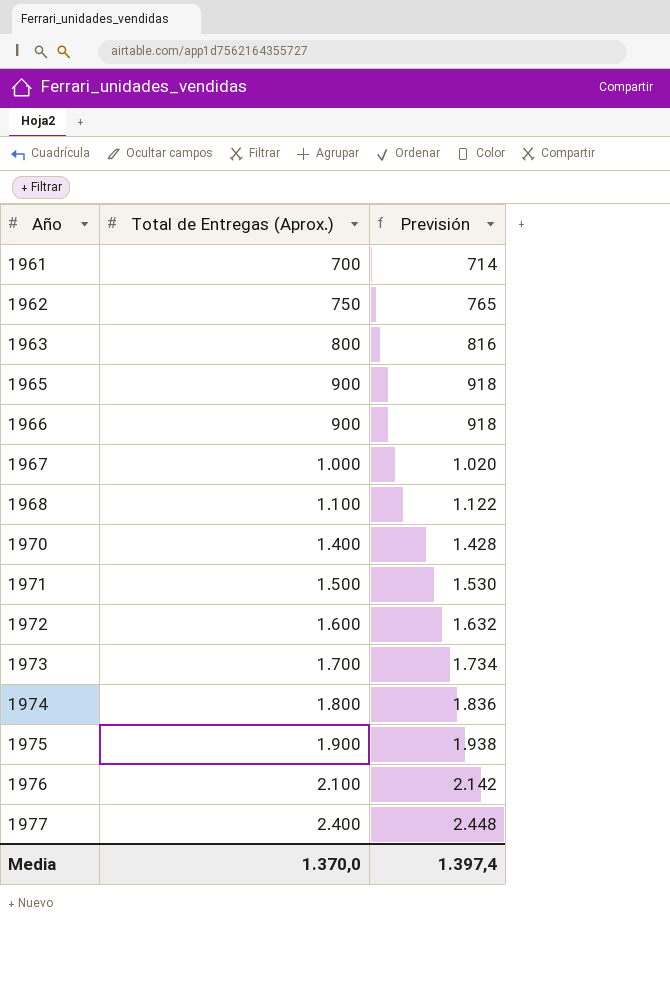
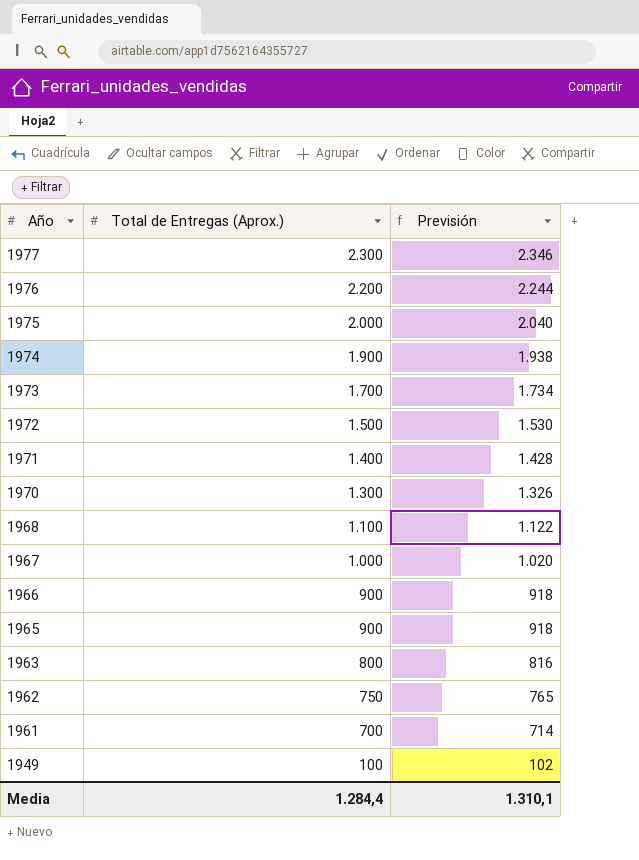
row order: Año ascending -> Año descending
1977 | Total de Entregas (Aprox.): 2.400 -> 2.300
1977 | Previsión: 2.448 -> 2.346
1976 | Total de Entregas (Aprox.): 2.100 -> 2.200
1976 | Previsión: 2.142 -> 2.244
1975 | Total de Entregas (Aprox.): 1.900 -> 2.000
1975 | Previsión: 1.938 -> 2.040
1974 | Total de Entregas (Aprox.): 1.800 -> 1.900
1974 | Previsión: 1.836 -> 1.938
1972 | Total de Entregas (Aprox.): 1.600 -> 1.500
1972 | Previsión: 1.632 -> 1.530
1971 | Total de Entregas (Aprox.): 1.500 -> 1.400
1971 | Previsión: 1.530 -> 1.428
1970 | Total de Entregas (Aprox.): 1.400 -> 1.300
1970 | Previsión: 1.428 -> 1.326
row 1949: none -> 100 | 102
Media | Total de Entregas (Aprox.): 1.370,0 -> 1.284,4
Media | Previsión: 1.397,4 -> 1.310,1

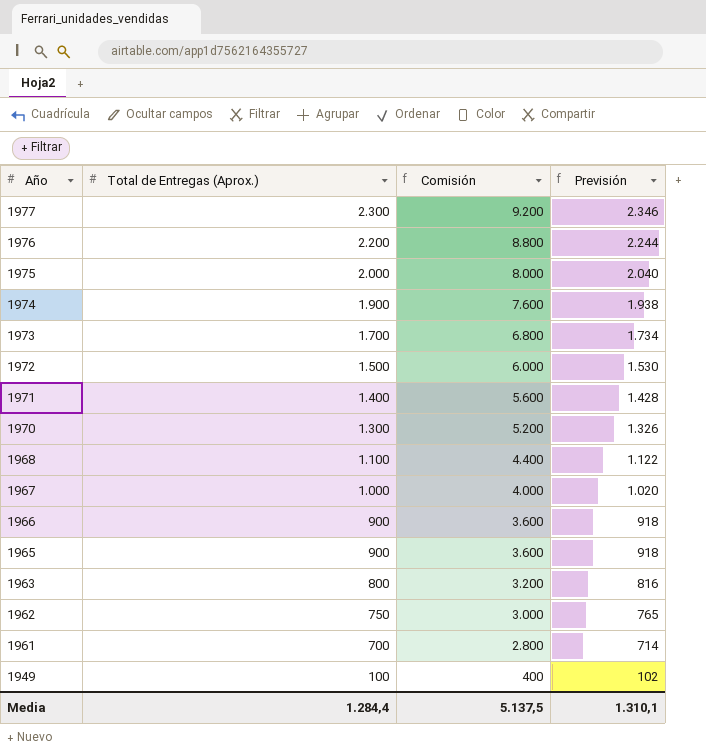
column Comisión | formula: none -> [Total de Entregas (Aprox.)] * 4

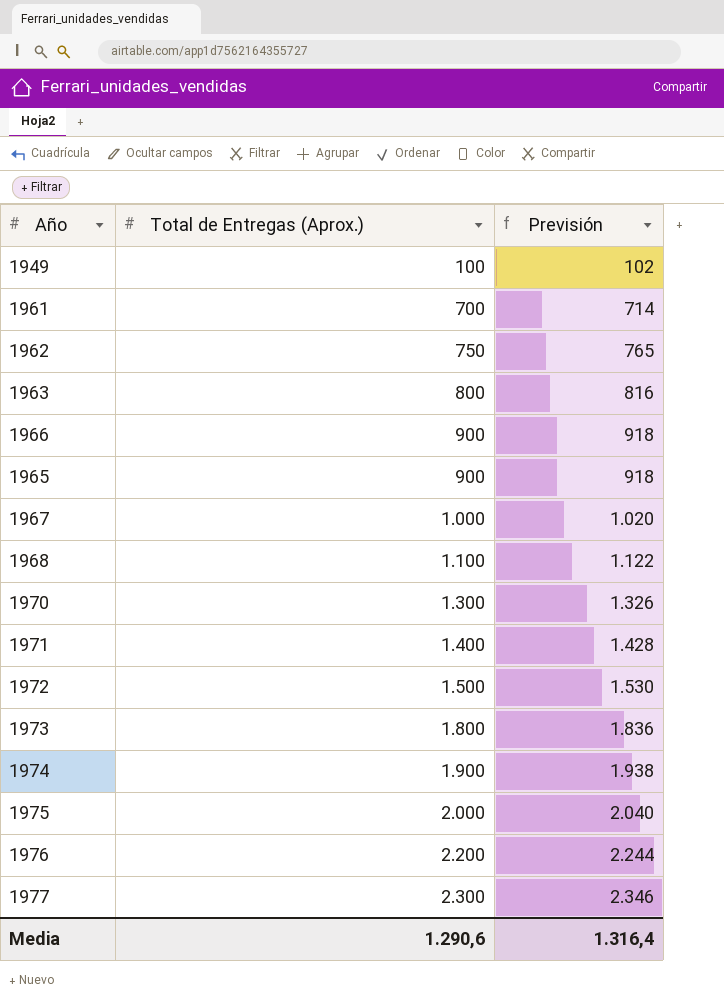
row order: Año descending -> Total de Entregas (Aprox.) ascending
column Comisión | formula: [Total de Entregas (Aprox.)] * 4 -> none
1973 | Total de Entregas (Aprox.): 1.700 -> 1.800
1973 | Previsión: 1.734 -> 1.836
Media | Total de Entregas (Aprox.): 1.284,4 -> 1.290,6
Media | Previsión: 1.310,1 -> 1.316,4

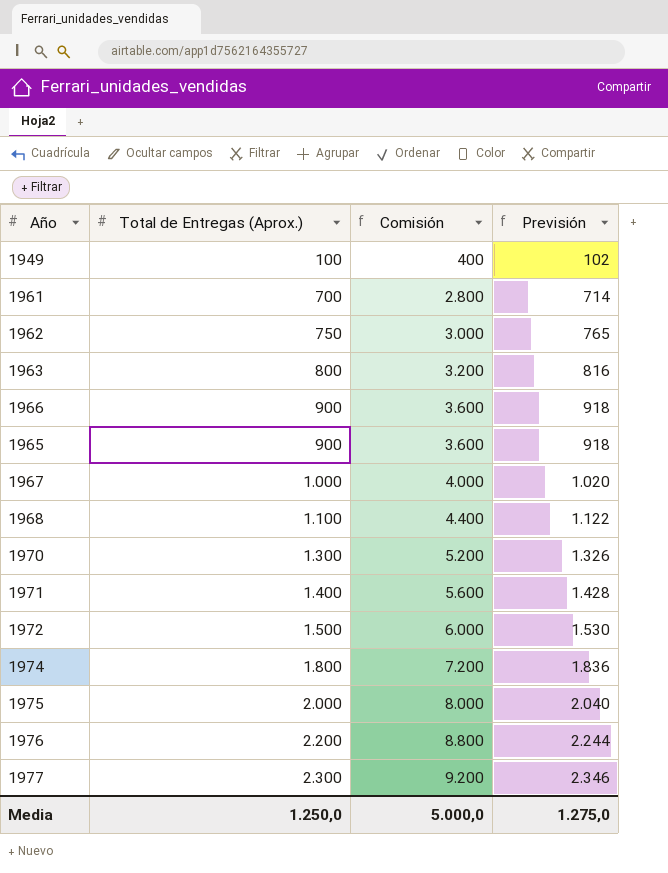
column Comisión | formula: none -> [Total de Entregas (Aprox.)] * 4
row 1973: 1.800 | 1.836 -> none
1974 | Total de Entregas (Aprox.): 1.900 -> 1.800
1974 | Previsión: 1.938 -> 1.836
Media | Total de Entregas (Aprox.): 1.290,6 -> 1.250,0
Media | Previsión: 1.316,4 -> 1.275,0

